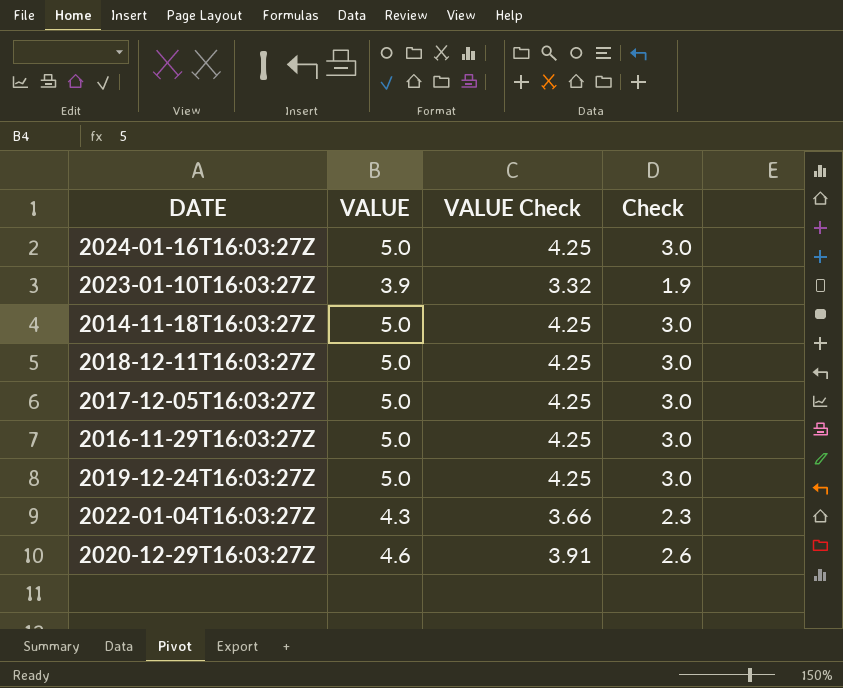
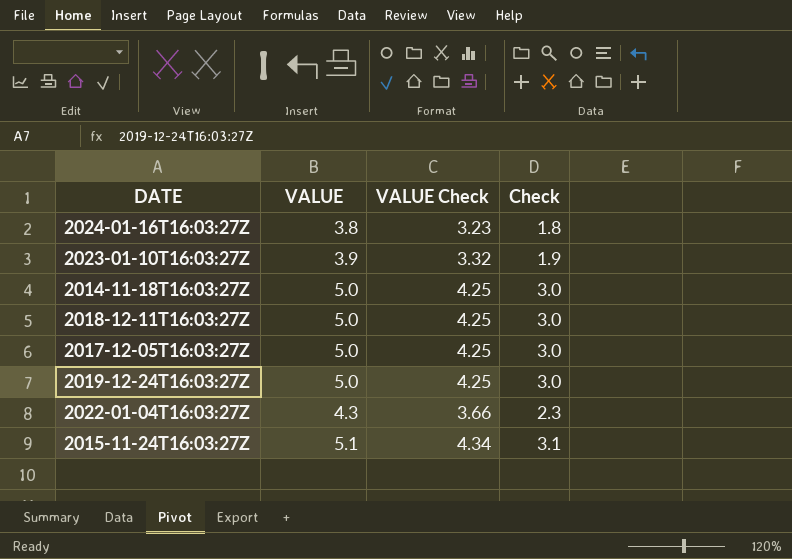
row 2016-11-29T16:03:27Z: 5.0 | 4.25 | 3.0 -> none
row 2020-12-29T16:03:27Z: 4.6 | 3.91 | 2.6 -> none
2024-01-16T16:03:27Z | VALUE: 5.0 -> 3.8
2024-01-16T16:03:27Z | VALUE Check: 4.25 -> 3.23
2024-01-16T16:03:27Z | Check: 3.0 -> 1.8
row 2015-11-24T16:03:27Z: none -> 5.1 | 4.34 | 3.1

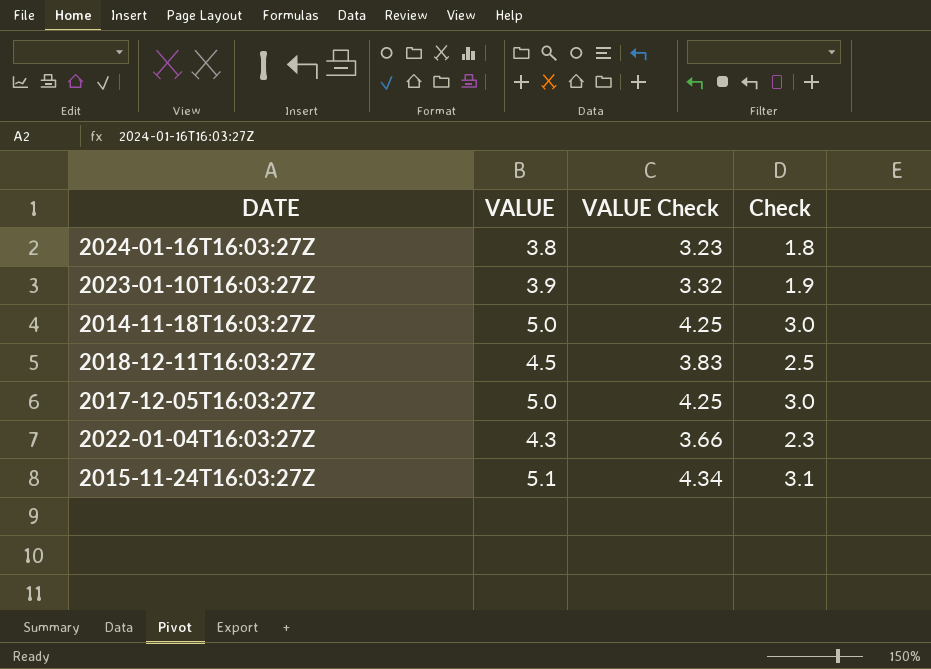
row 2019-12-24T16:03:27Z: 5.0 | 4.25 | 3.0 -> none
2018-12-11T16:03:27Z | VALUE: 5.0 -> 4.5
2018-12-11T16:03:27Z | VALUE Check: 4.25 -> 3.83
2018-12-11T16:03:27Z | Check: 3.0 -> 2.5

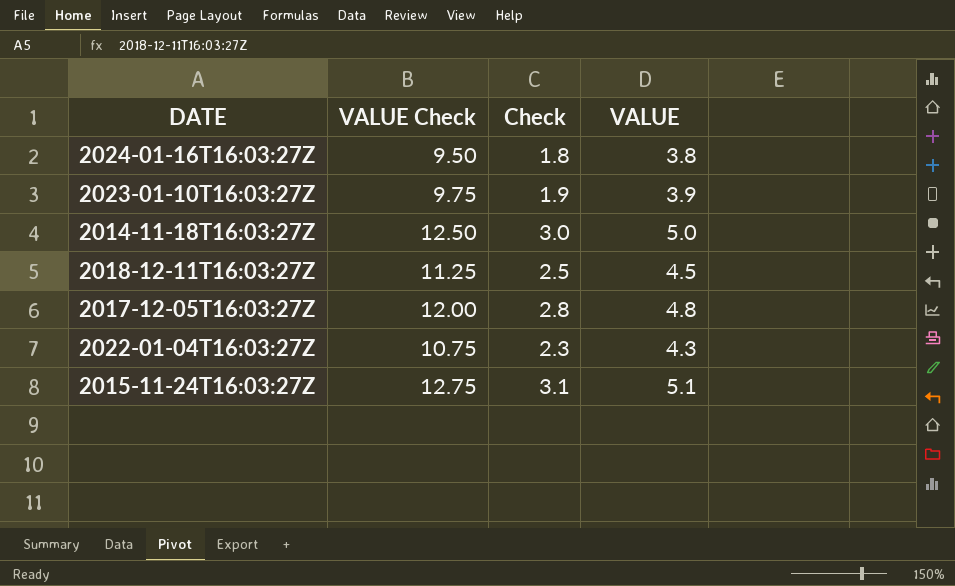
column VALUE Check | formula: [VALUE] * 0.85 -> [VALUE] * 2.5
column VALUE | position: 2 -> 4
2017-12-05T16:03:27Z | Check: 3.0 -> 2.8
2017-12-05T16:03:27Z | VALUE: 5.0 -> 4.8

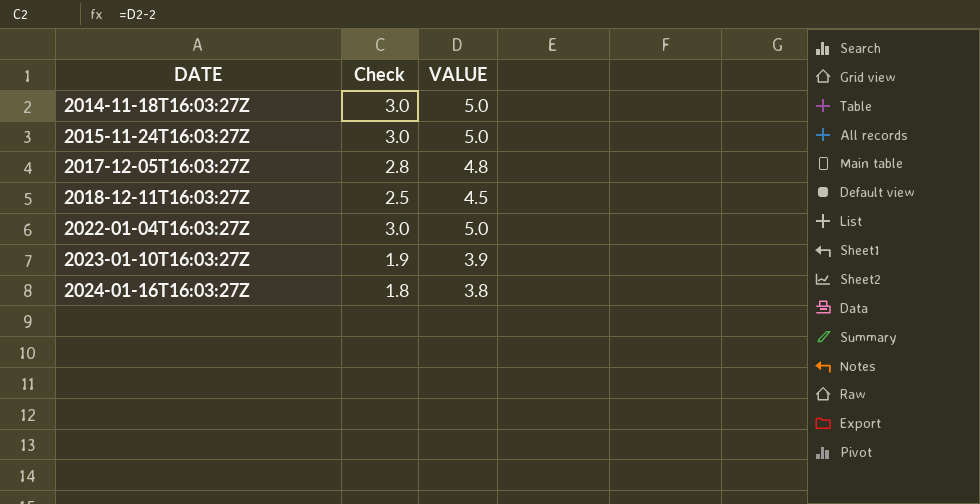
row order: none -> DATE ascending
column VALUE Check | formula: [VALUE] * 2.5 -> none
2015-11-24T16:03:27Z | Check: 3.1 -> 3.0
2015-11-24T16:03:27Z | VALUE: 5.1 -> 5.0
2022-01-04T16:03:27Z | Check: 2.3 -> 3.0
2022-01-04T16:03:27Z | VALUE: 4.3 -> 5.0

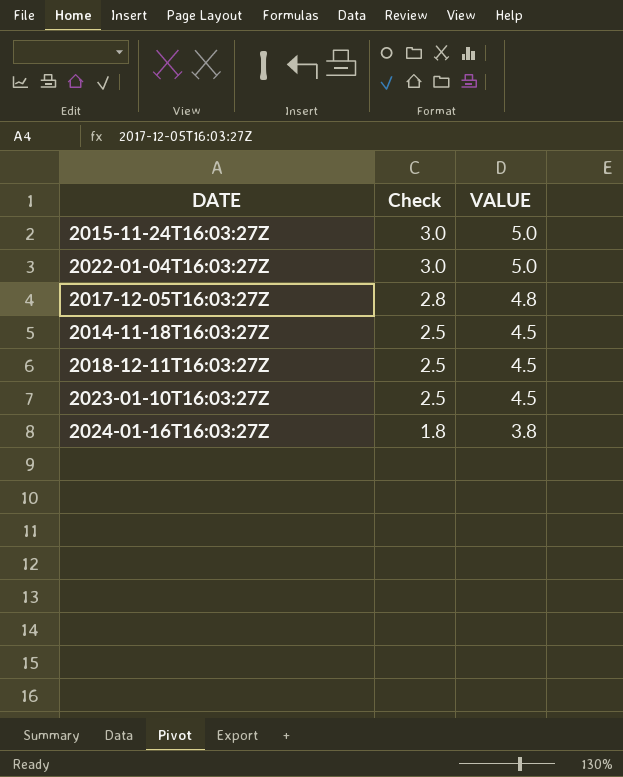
row order: DATE ascending -> Check descending
2014-11-18T16:03:27Z | Check: 3.0 -> 2.5
2014-11-18T16:03:27Z | VALUE: 5.0 -> 4.5
2023-01-10T16:03:27Z | Check: 1.9 -> 2.5
2023-01-10T16:03:27Z | VALUE: 3.9 -> 4.5

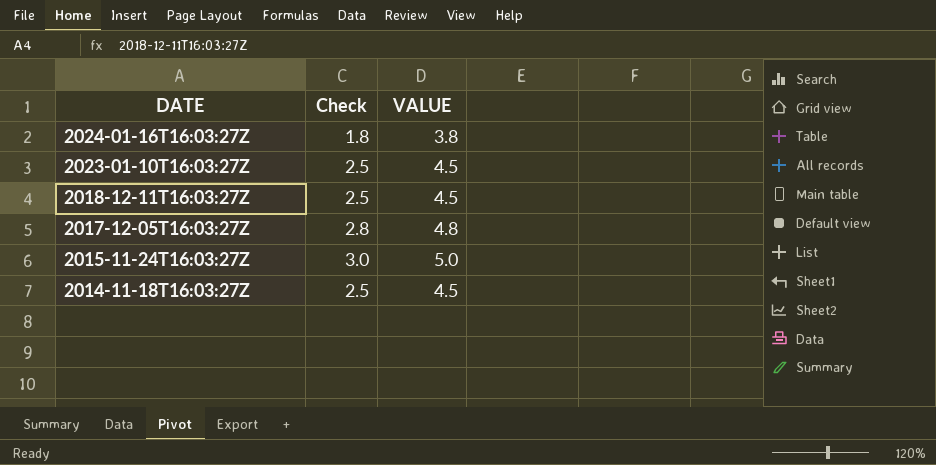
row order: Check descending -> DATE descending
row 2022-01-04T16:03:27Z: 3.0 | 5.0 -> none

